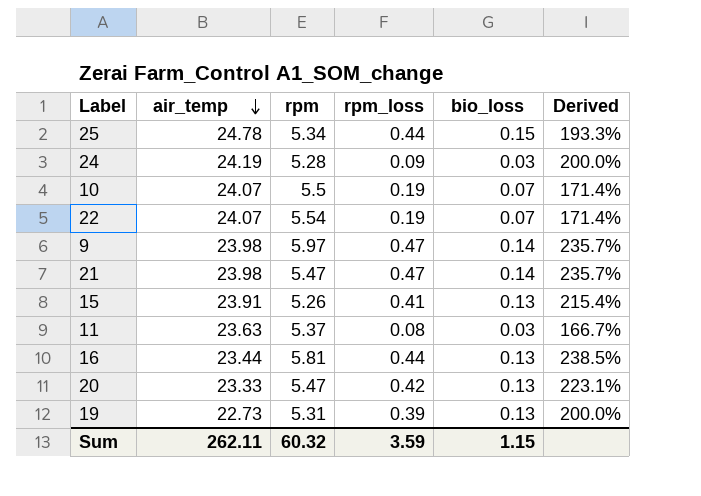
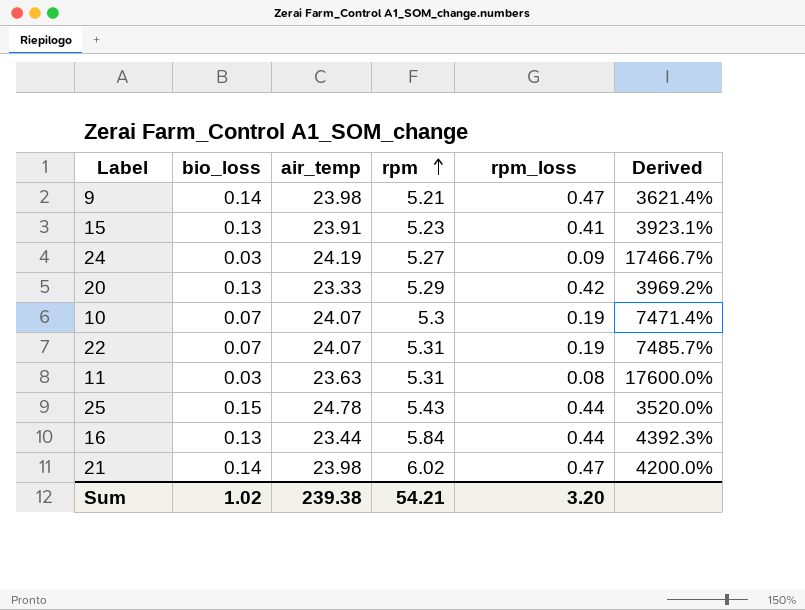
row order: air_temp descending -> rpm ascending
column bio_loss | position: 5 -> 2
column Derived | formula: ([rpm_loss] - [bio_loss]) / [bio_loss] -> ([rpm] - [bio_loss]) / [bio_loss]
row 19: 22.73 | 5.31 | 0.39 | 0.13 | 200.0% -> none
9 | rpm: 5.97 -> 5.21
15 | rpm: 5.26 -> 5.23
24 | rpm: 5.28 -> 5.27
20 | rpm: 5.47 -> 5.29
10 | rpm: 5.5 -> 5.3
22 | rpm: 5.54 -> 5.31
11 | rpm: 5.37 -> 5.31
25 | rpm: 5.34 -> 5.43
16 | rpm: 5.81 -> 5.84
21 | rpm: 5.47 -> 6.02
Sum | bio_loss: 1.15 -> 1.02
Sum | air_temp: 262.11 -> 239.38
Sum | rpm: 60.32 -> 54.21
Sum | rpm_loss: 3.59 -> 3.20

